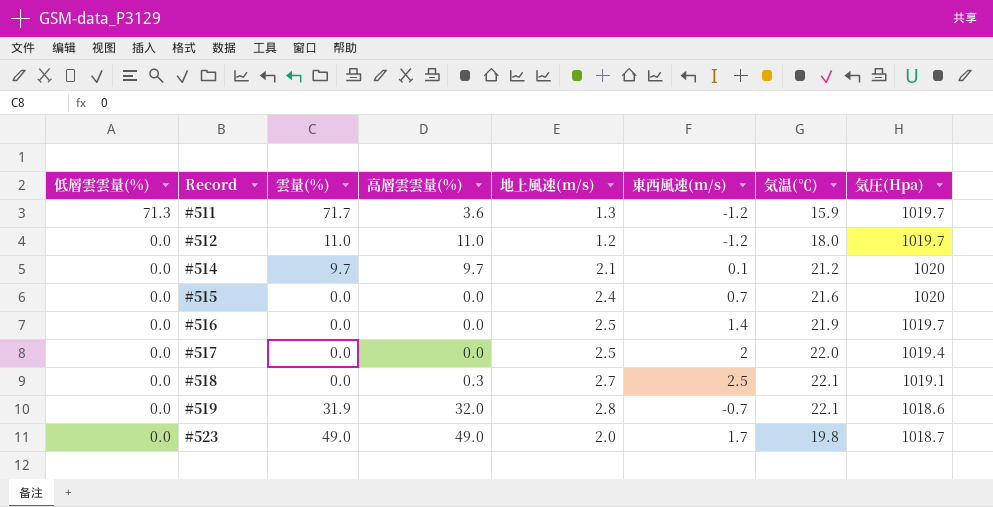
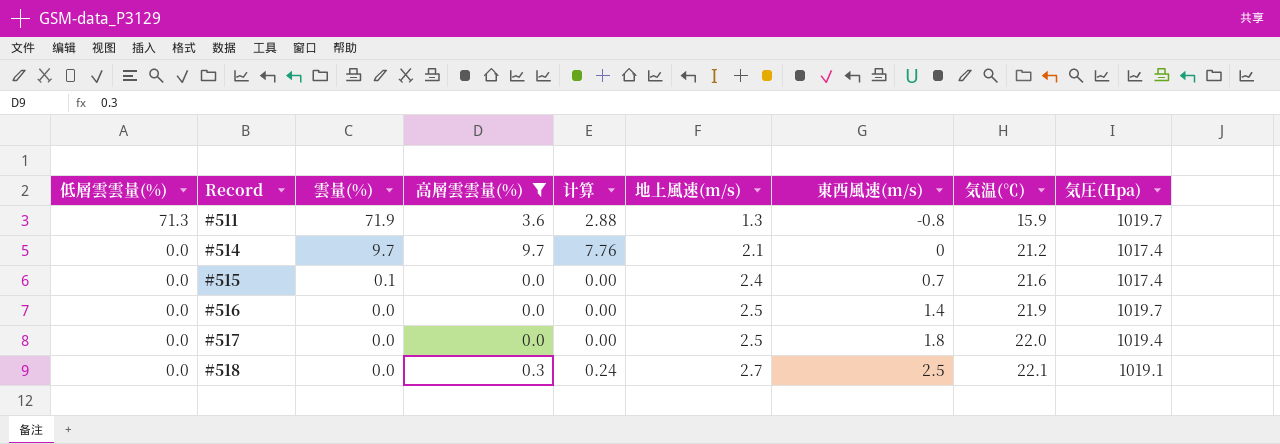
filter: none -> 高層雲雲量(%) <= 9.7
column 计算 | formula: none -> [高層雲雲量(%)] * 0.8
#511 | 雲量(%): 71.7 -> 71.9
#511 | 東西風速(m/s): -1.2 -> -0.8
#514 | 東西風速(m/s): 0.1 -> 0
#514 | 気圧(Hpa): 1020 -> 1017.4
#515 | 雲量(%): 0.0 -> 0.1
#515 | 気圧(Hpa): 1020 -> 1017.4
#517 | 東西風速(m/s): 2 -> 1.8

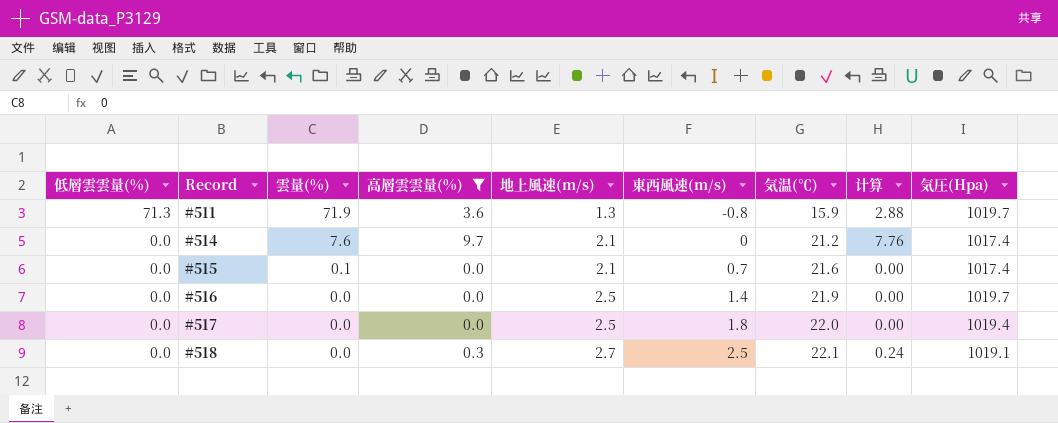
column 计算 | position: 5 -> 8
#514 | 雲量(%): 9.7 -> 7.6
#515 | 地上風速(m/s): 2.4 -> 2.1

